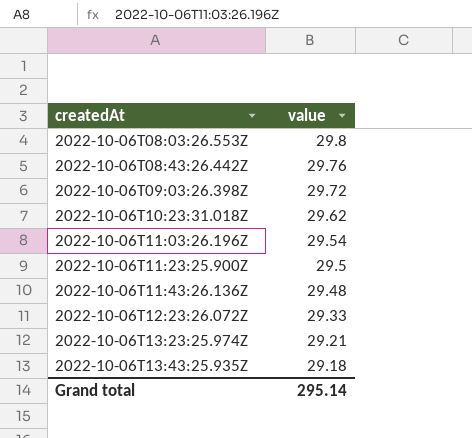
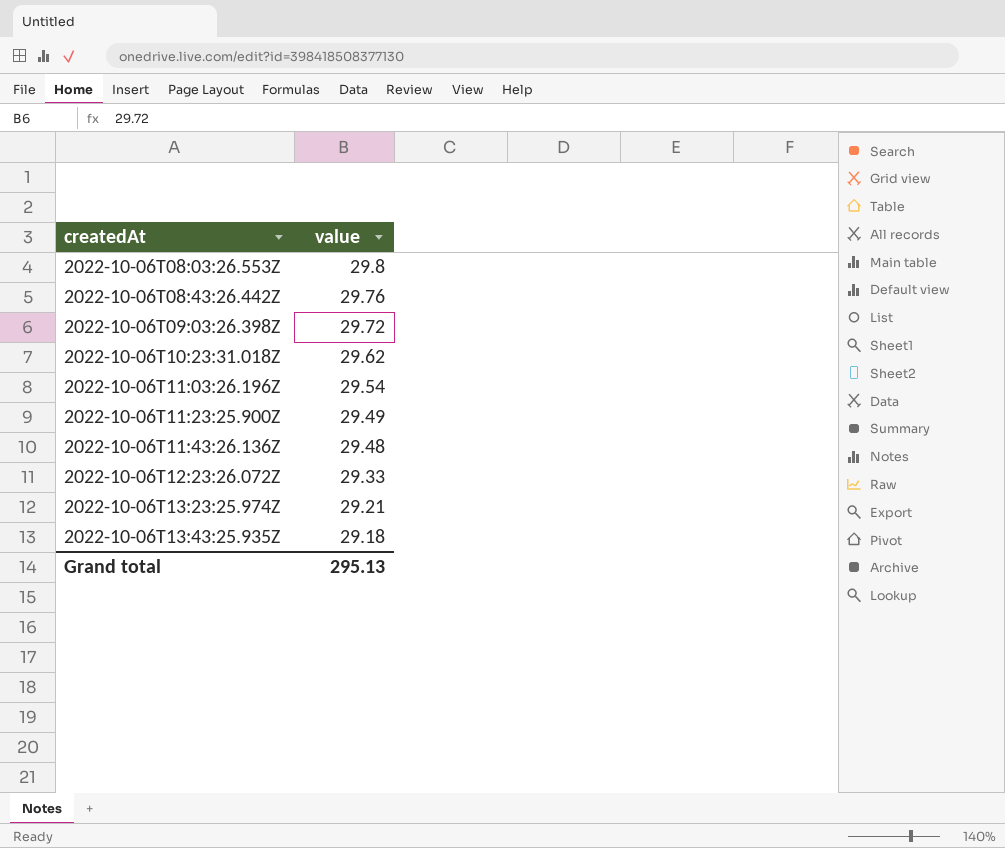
2022-10-06T11:23:25.900Z | value: 29.5 -> 29.49
Grand total | value: 295.14 -> 295.13

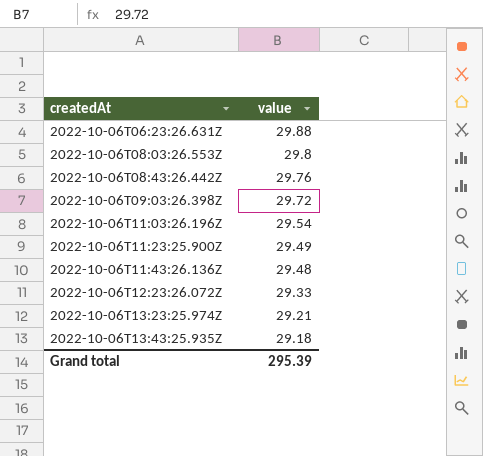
row 2022-10-06T10:23:31.018Z: 29.62 -> none
row 2022-10-06T06:23:26.631Z: none -> 29.88
Grand total | value: 295.13 -> 295.39

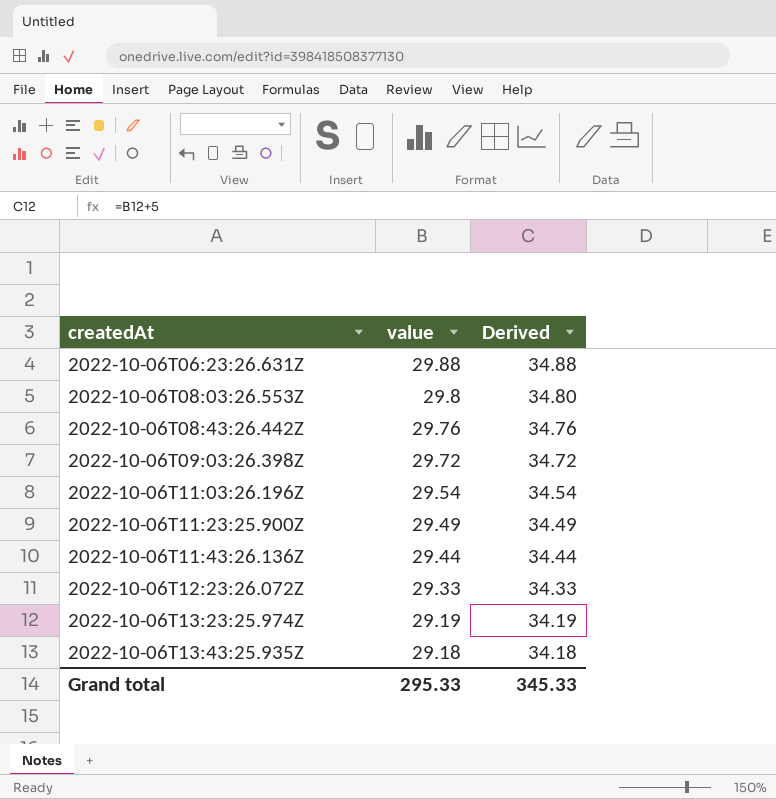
column Derived | formula: none -> [value] + 5
2022-10-06T11:43:26.136Z | value: 29.48 -> 29.44
2022-10-06T13:23:25.974Z | value: 29.21 -> 29.19
Grand total | value: 295.39 -> 295.33

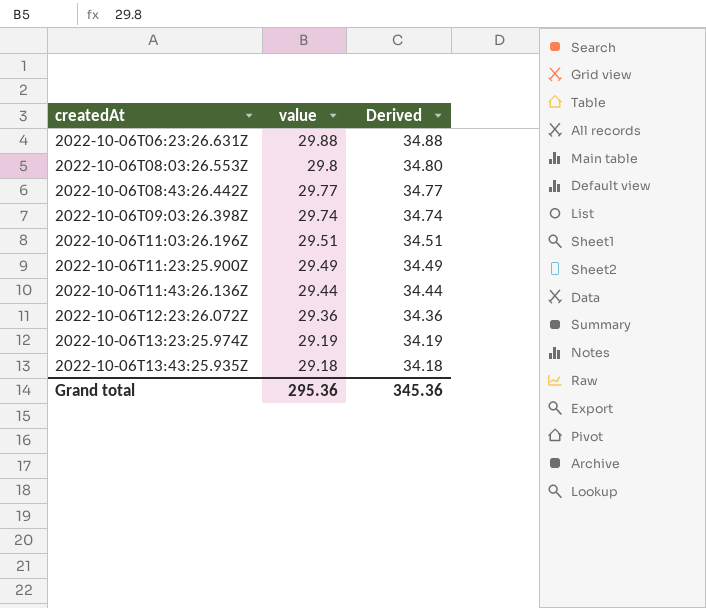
2022-10-06T08:43:26.442Z | value: 29.76 -> 29.77
2022-10-06T08:43:26.442Z | Derived: 34.76 -> 34.77
2022-10-06T09:03:26.398Z | value: 29.72 -> 29.74
2022-10-06T09:03:26.398Z | Derived: 34.72 -> 34.74
2022-10-06T11:03:26.196Z | value: 29.54 -> 29.51
2022-10-06T11:03:26.196Z | Derived: 34.54 -> 34.51
2022-10-06T12:23:26.072Z | value: 29.33 -> 29.36
2022-10-06T12:23:26.072Z | Derived: 34.33 -> 34.36
Grand total | value: 295.33 -> 295.36
Grand total | Derived: 345.33 -> 345.36

